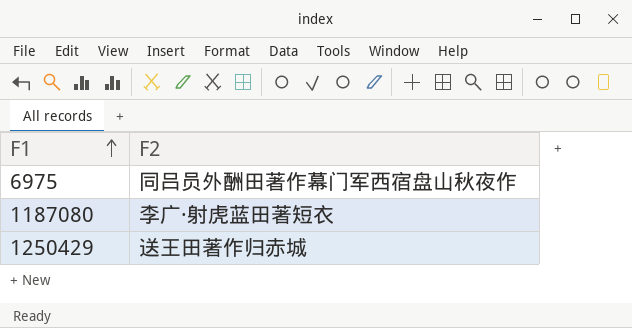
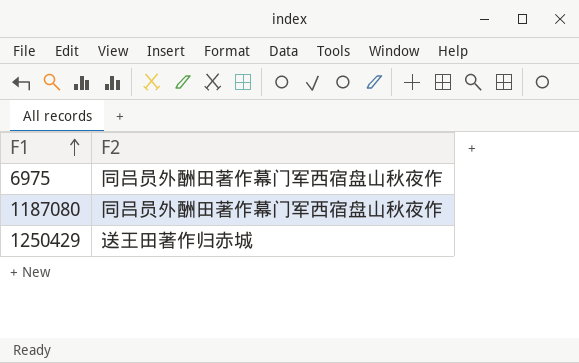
1187080 | F2: 李广·射虎蓝田著短衣 -> 同吕员外酬田著作幕门军西宿盘山秋夜作

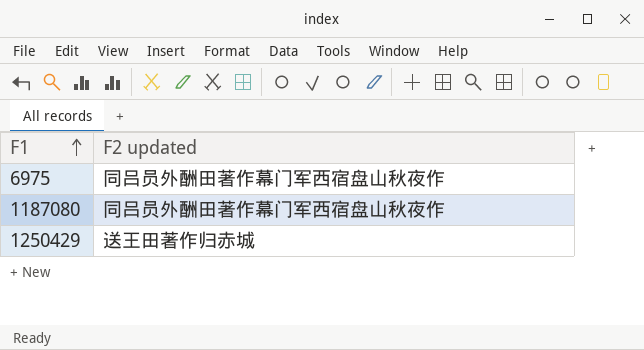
column name: F2 -> F2 updated

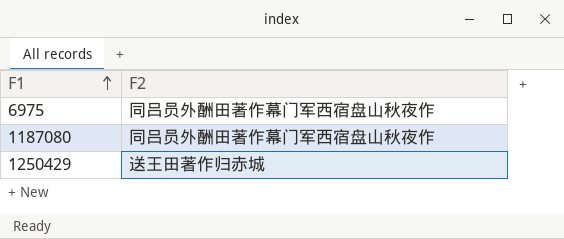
column name: F2 updated -> F2

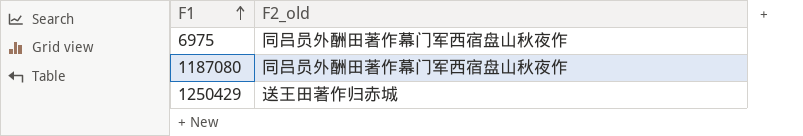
column name: F2 -> F2_old

